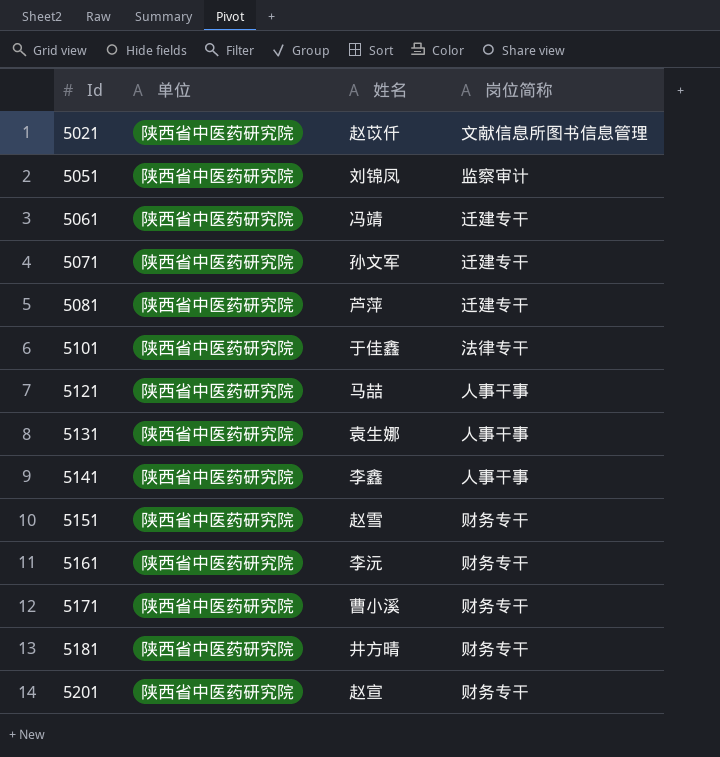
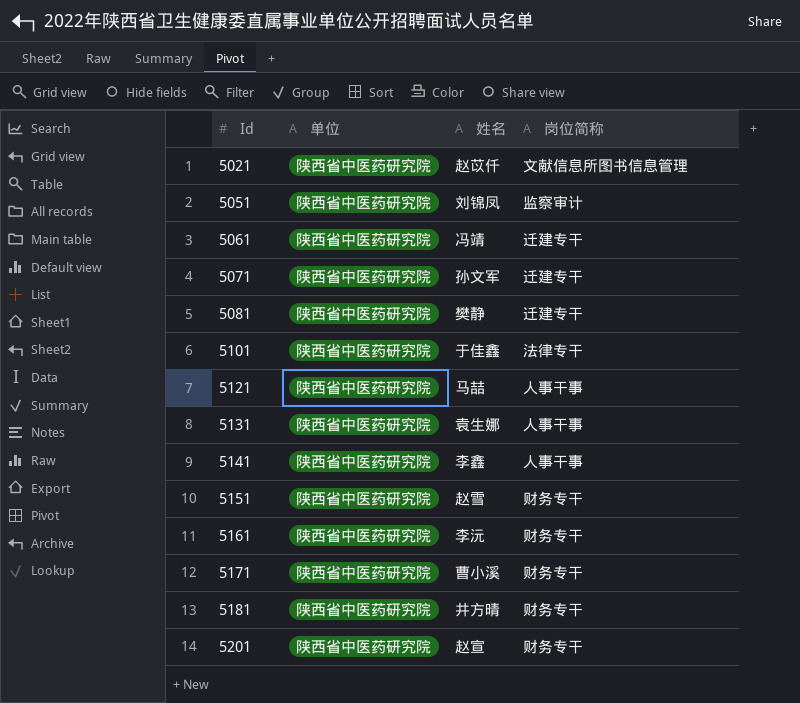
5081 | 姓名: 芦萍 -> 樊静

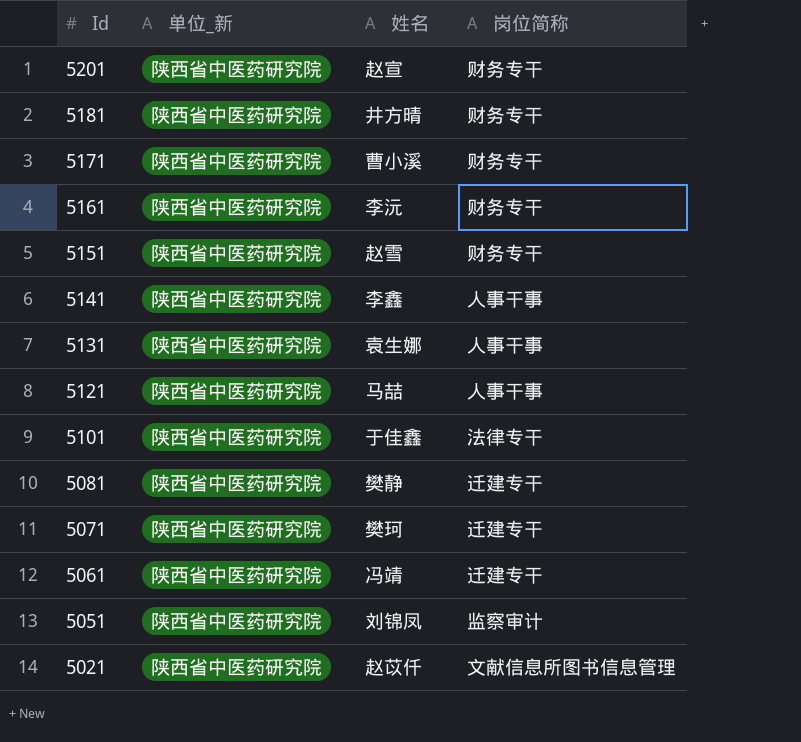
row order: Id ascending -> Id descending
column name: 单位 -> 单位_新
5071 | 姓名: 孙文军 -> 樊珂

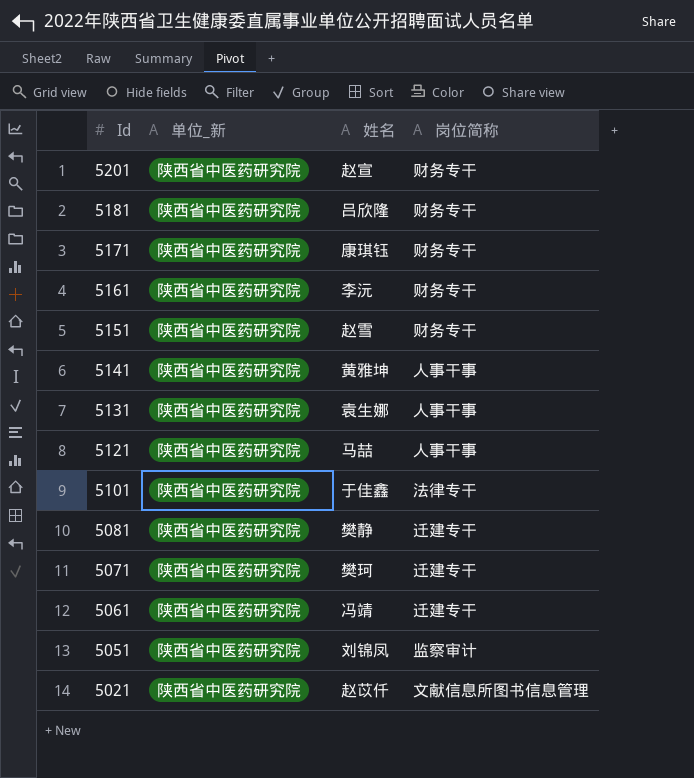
5181 | 姓名: 井方晴 -> 吕欣隆
5171 | 姓名: 曹小溪 -> 康琪钰
5141 | 姓名: 李鑫 -> 黄雅坤

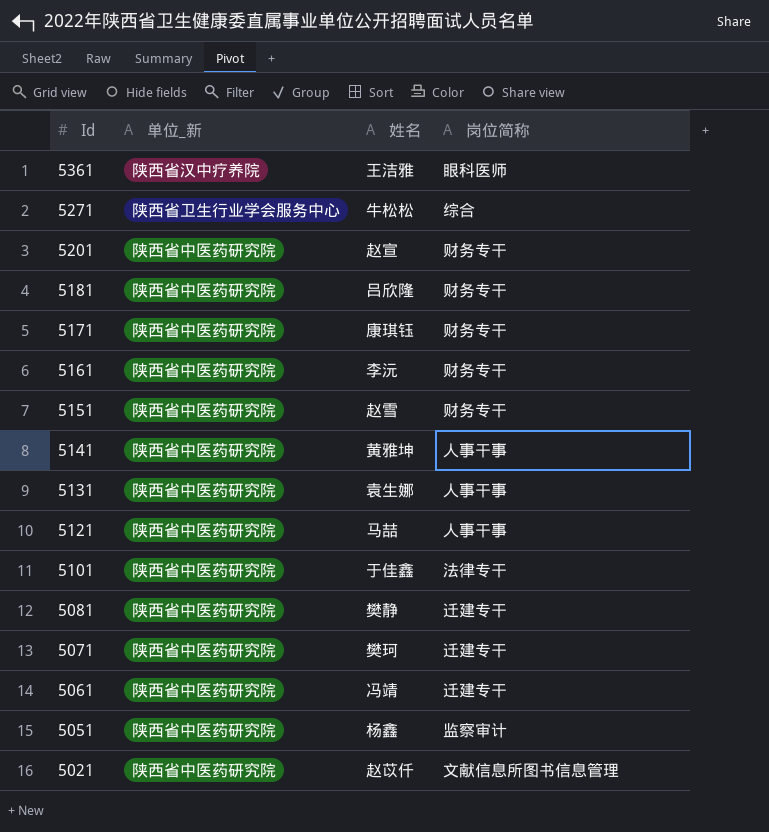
row 5361: none -> 陕西省汉中疗养院 | 王洁雅 | 眼科医师
row 5271: none -> 陕西省卫生行业学会服务中心 | 牛松松 | 综合
5051 | 姓名: 刘锦凤 -> 杨鑫

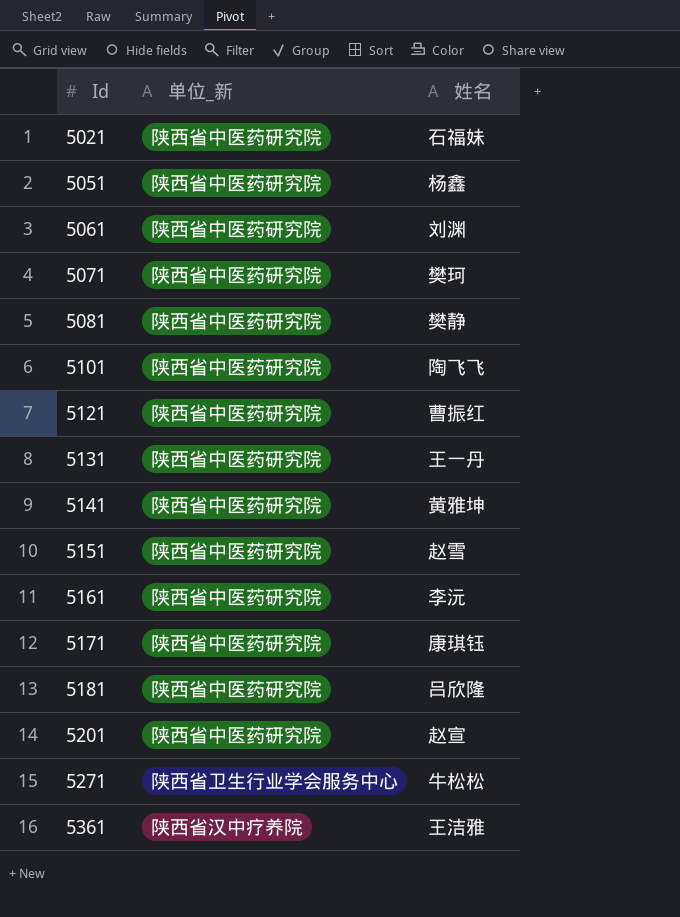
row order: Id descending -> Id ascending
column 岗位简称 | position: 4 -> none
5021 | 姓名: 赵苡仟 -> 石福妹
5061 | 姓名: 冯靖 -> 刘渊
5101 | 姓名: 于佳鑫 -> 陶飞飞
5121 | 姓名: 马喆 -> 曹振红
5131 | 姓名: 袁生娜 -> 王一丹

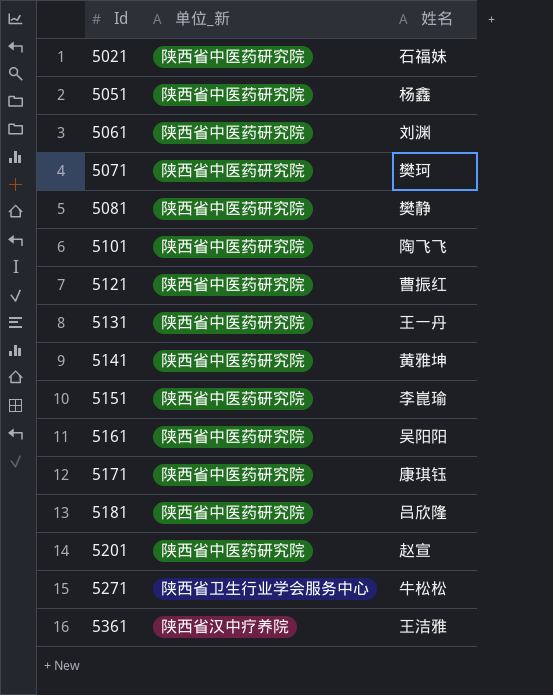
5151 | 姓名: 赵雪 -> 李崑瑜
5161 | 姓名: 李沅 -> 吴阳阳

